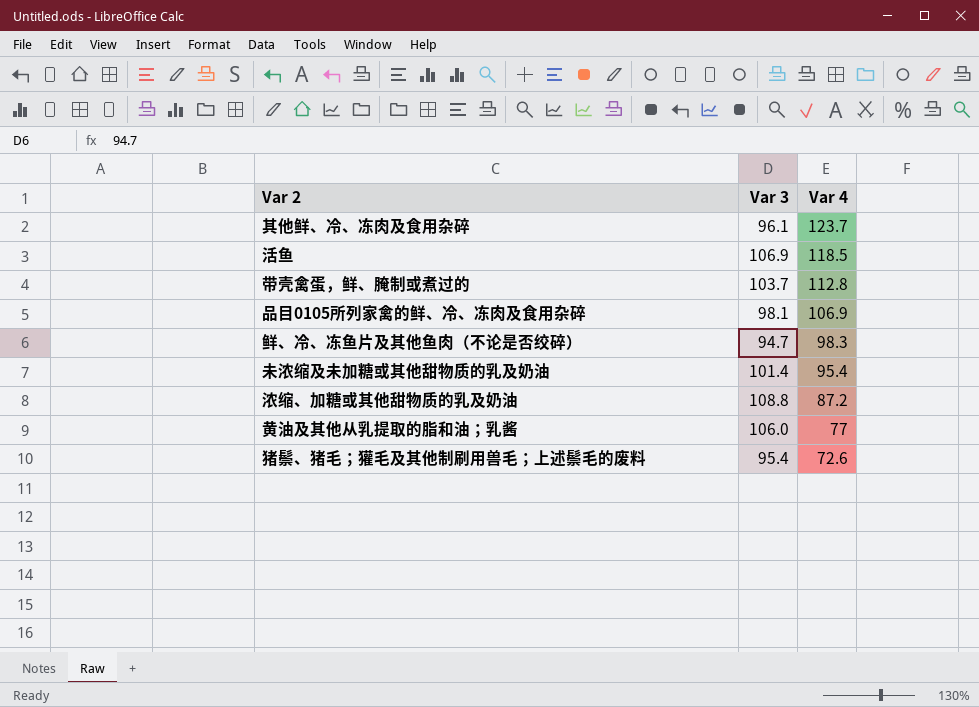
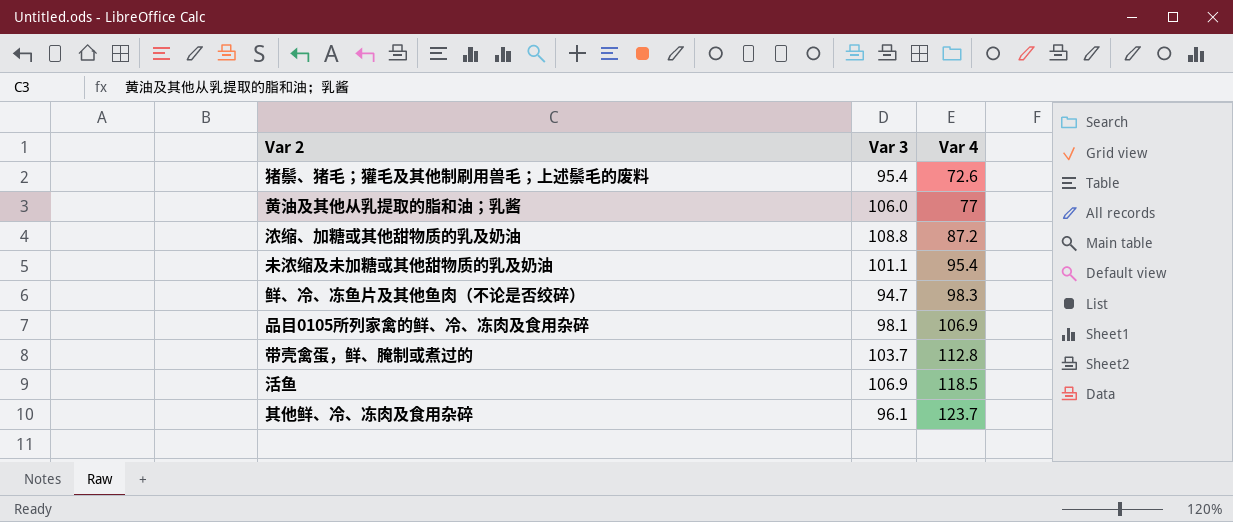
row order: Var 4 descending -> Var 4 ascending
未浓缩及未加糖或其他甜物质的乳及奶油 | Var 3: 101.4 -> 101.1

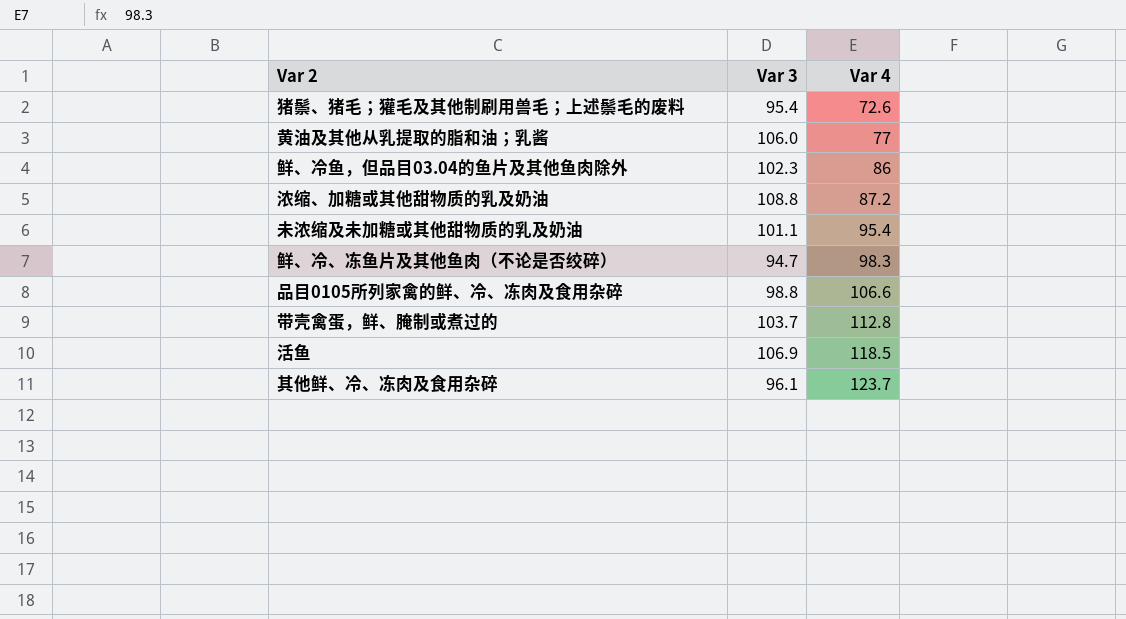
row 鲜、冷鱼，但品目03.04的鱼片及其他鱼肉除外: none -> 102.3 | 86
品目0105所列家禽的鲜、冷、冻肉及食用杂碎 | Var 3: 98.1 -> 98.8
品目0105所列家禽的鲜、冷、冻肉及食用杂碎 | Var 4: 106.9 -> 106.6

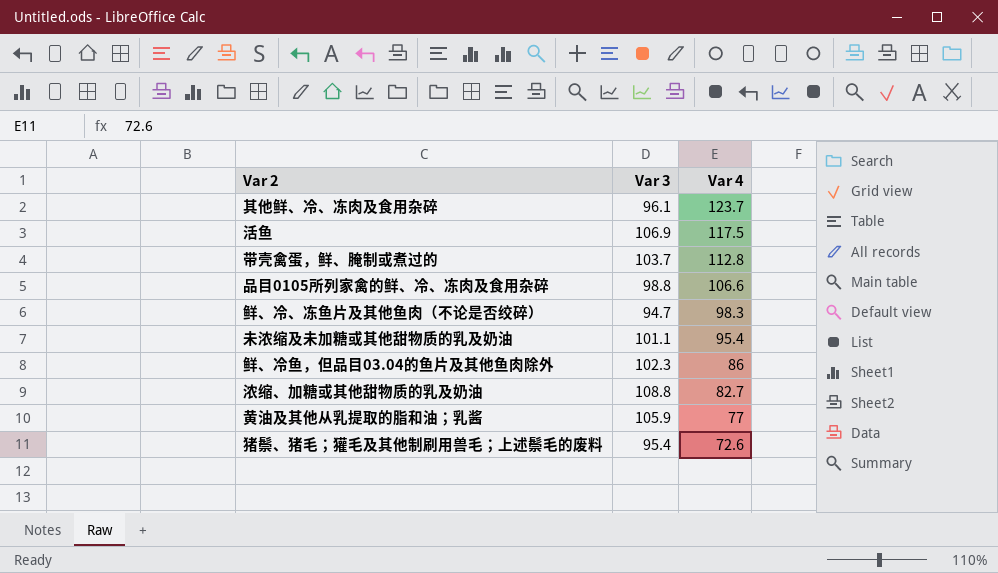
row order: Var 4 ascending -> Var 4 descending
活鱼 | Var 4: 118.5 -> 117.5
浓缩、加糖或其他甜物质的乳及奶油 | Var 4: 87.2 -> 82.7
黄油及其他从乳提取的脂和油；乳酱 | Var 3: 106.0 -> 105.9

